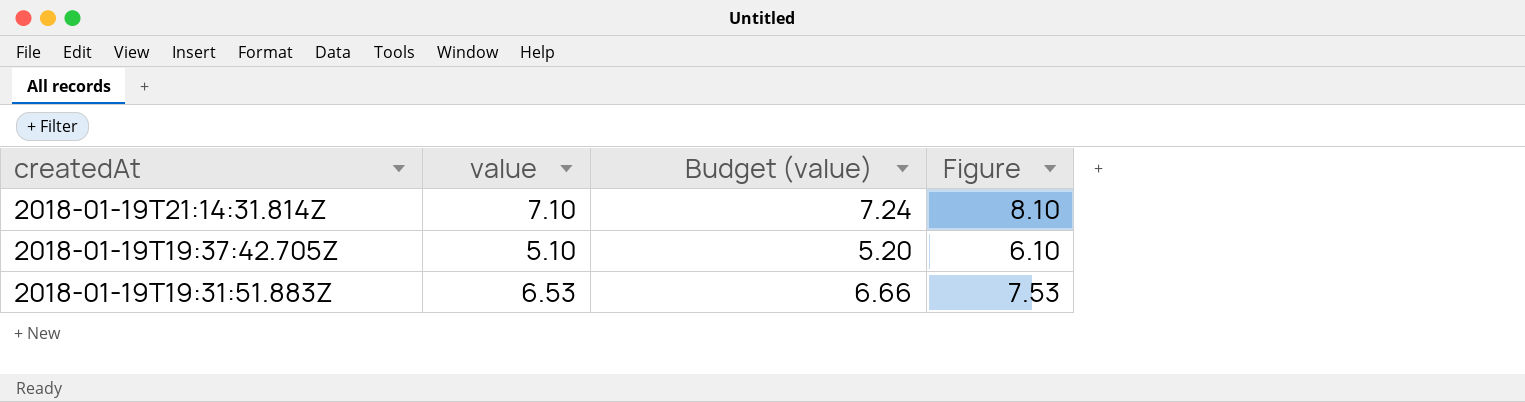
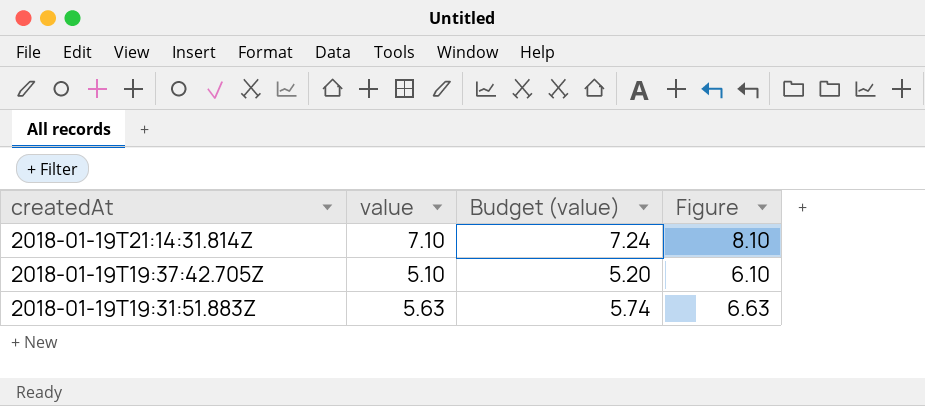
2018-01-19T19:31:51.883Z | value: 6.53 -> 5.63
2018-01-19T19:31:51.883Z | Budget (value): 6.66 -> 5.74
2018-01-19T19:31:51.883Z | Figure: 7.53 -> 6.63

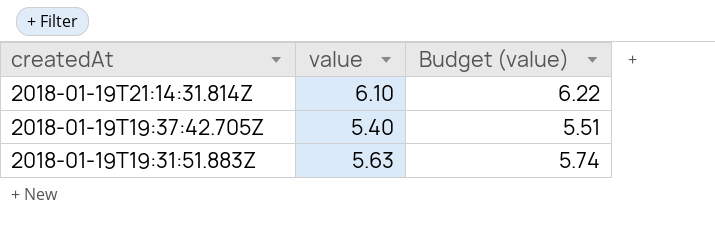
column Figure | formula: [value] + 1 -> none
2018-01-19T21:14:31.814Z | value: 7.10 -> 6.10
2018-01-19T21:14:31.814Z | Budget (value): 7.24 -> 6.22
2018-01-19T19:37:42.705Z | value: 5.10 -> 5.40
2018-01-19T19:37:42.705Z | Budget (value): 5.20 -> 5.51

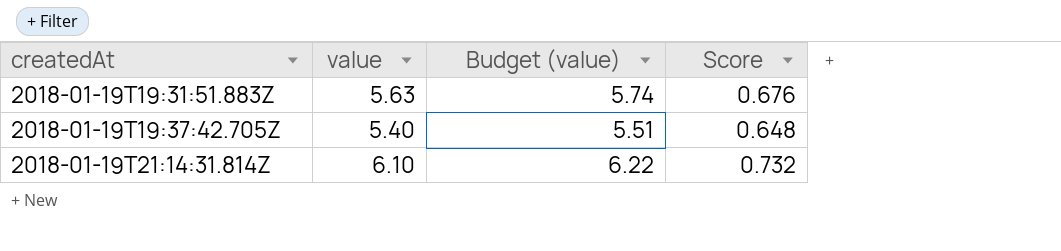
row order: createdAt descending -> createdAt ascending
column Score | formula: none -> [value] * 0.12

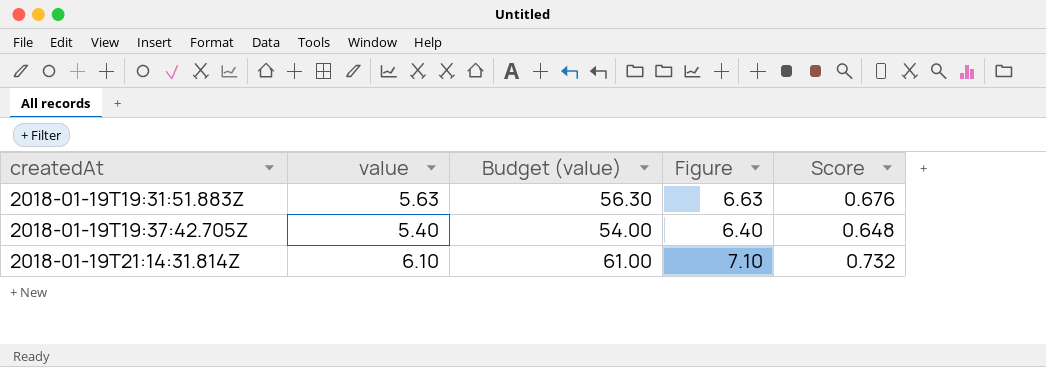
column Budget (value) | formula: [value] * 1.02 -> [value] * 10
column Figure | formula: none -> [value] + 1

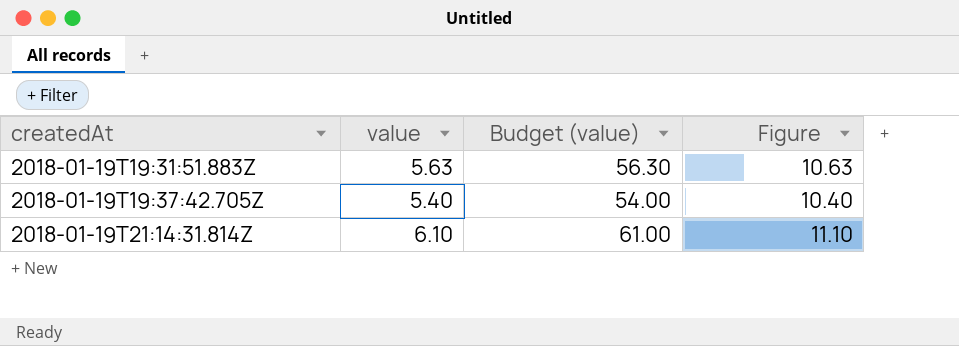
column Score | formula: [value] * 0.12 -> none
column Figure | formula: [value] + 1 -> [value] + 5

